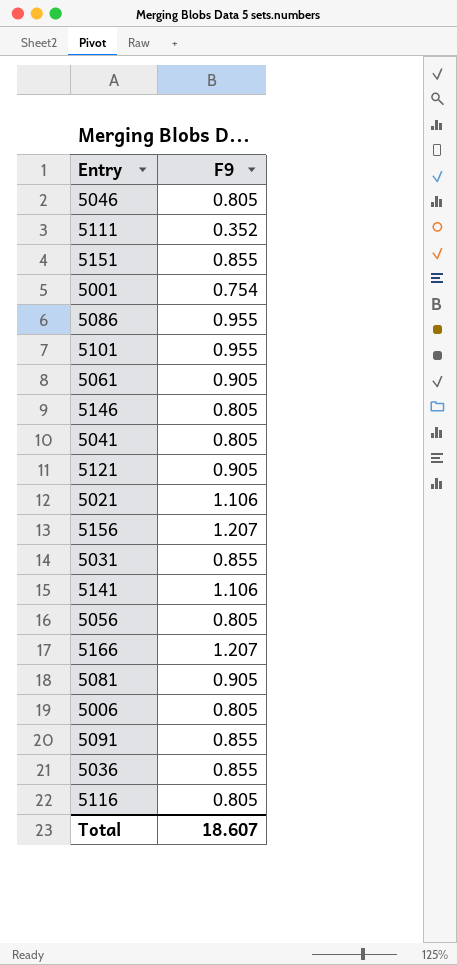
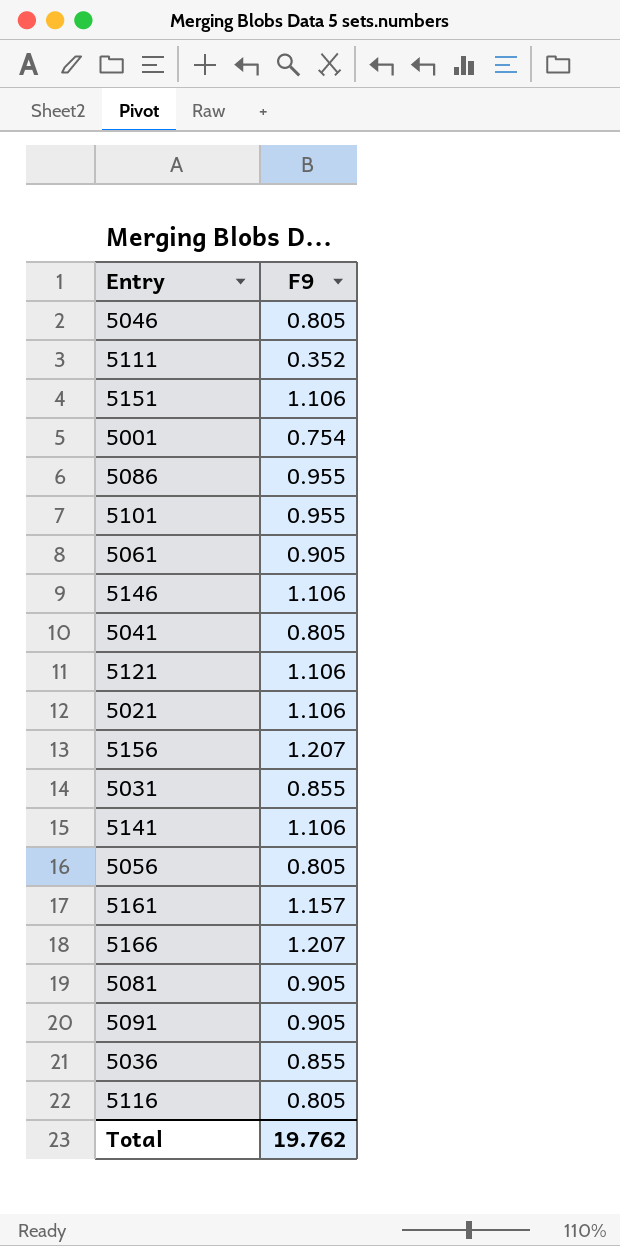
row 5006: 0.805 -> none
5151 | F9: 0.855 -> 1.106
5146 | F9: 0.805 -> 1.106
5121 | F9: 0.905 -> 1.106
row 5161: none -> 1.157
5091 | F9: 0.855 -> 0.905
Total | F9: 18.607 -> 19.762

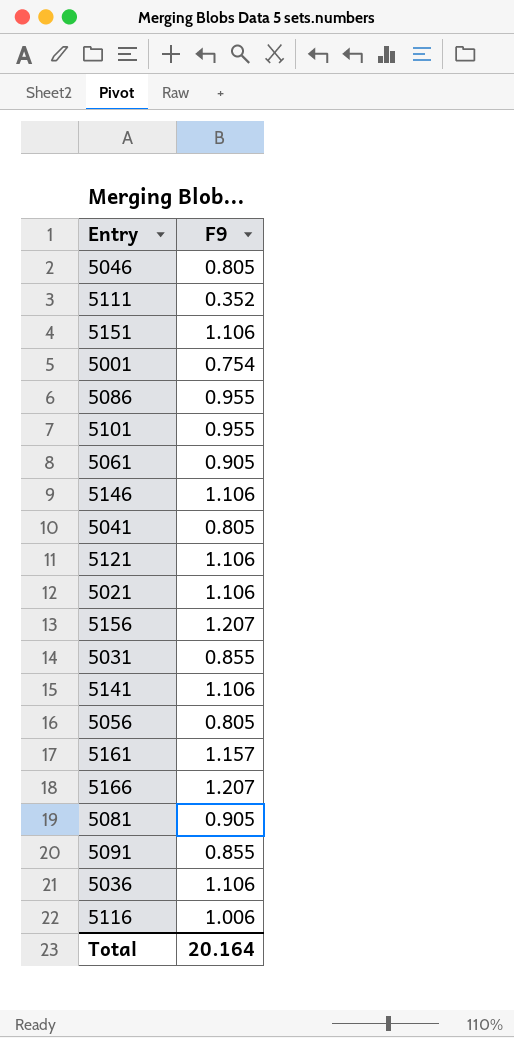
5091 | F9: 0.905 -> 0.855
5036 | F9: 0.855 -> 1.106
5116 | F9: 0.805 -> 1.006
Total | F9: 19.762 -> 20.164

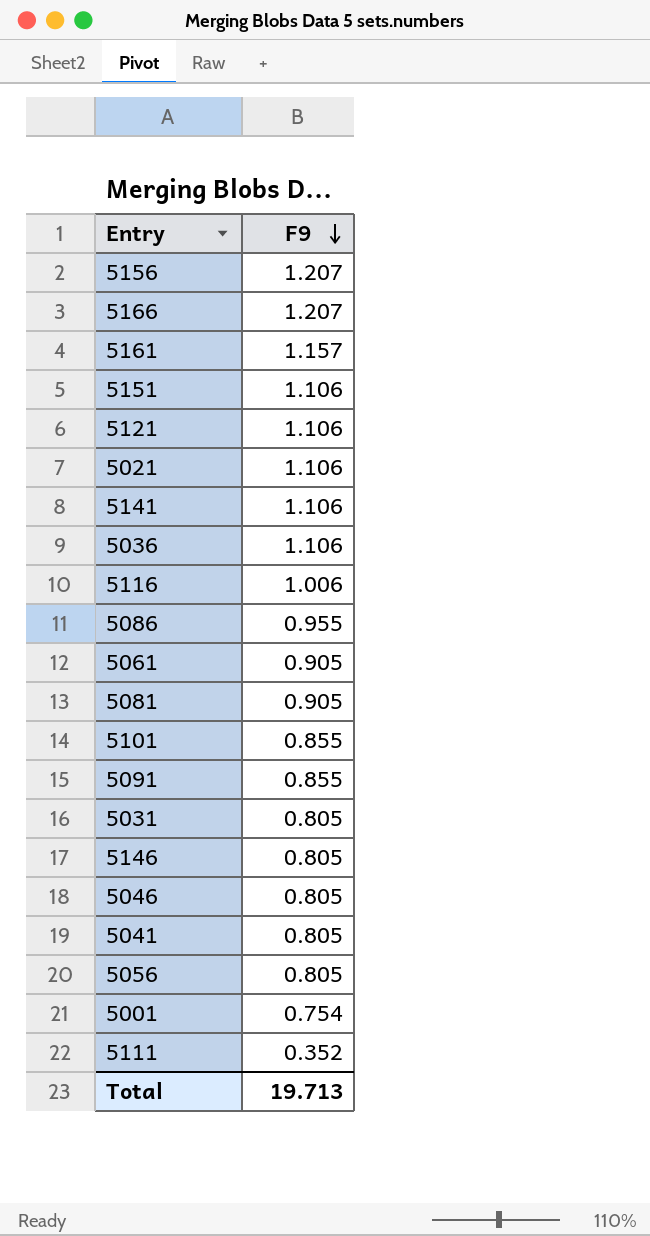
row order: none -> F9 descending
5101 | F9: 0.955 -> 0.855
5031 | F9: 0.855 -> 0.805
5146 | F9: 1.106 -> 0.805
Total | F9: 20.164 -> 19.713

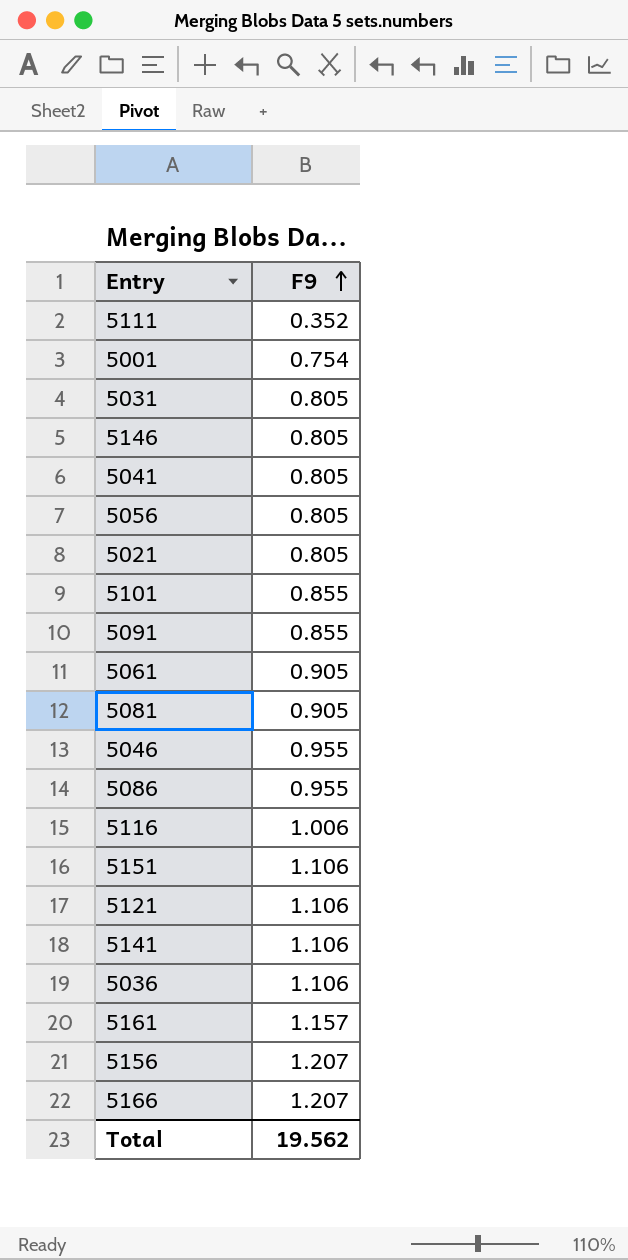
row order: F9 descending -> F9 ascending
5021 | F9: 1.106 -> 0.805
5046 | F9: 0.805 -> 0.955
Total | F9: 19.713 -> 19.562

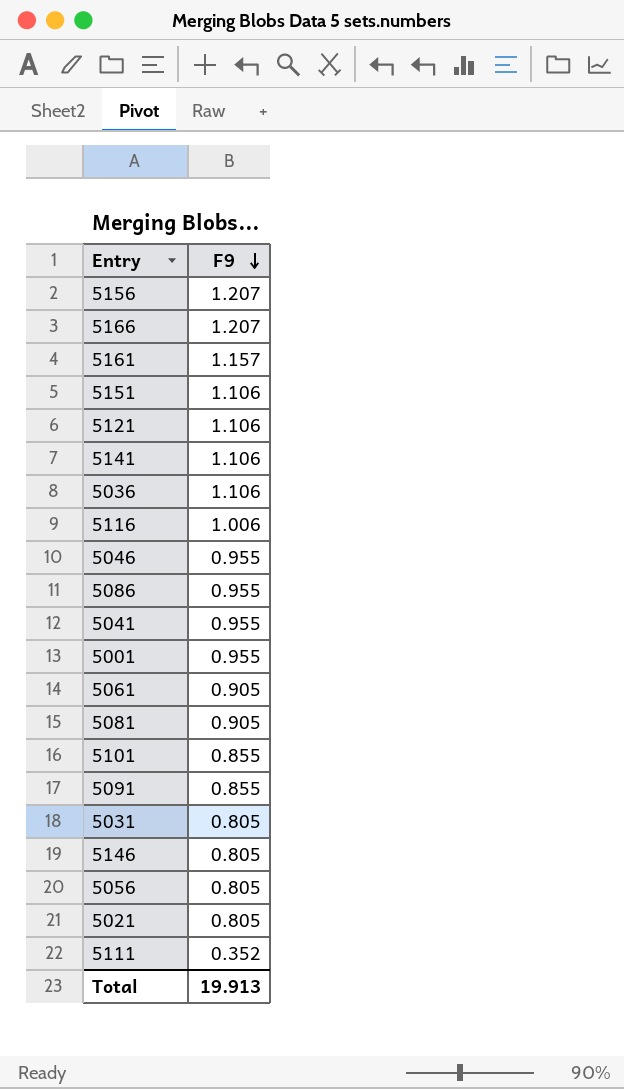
row order: F9 ascending -> F9 descending
5041 | F9: 0.805 -> 0.955
5001 | F9: 0.754 -> 0.955
Total | F9: 19.562 -> 19.913

